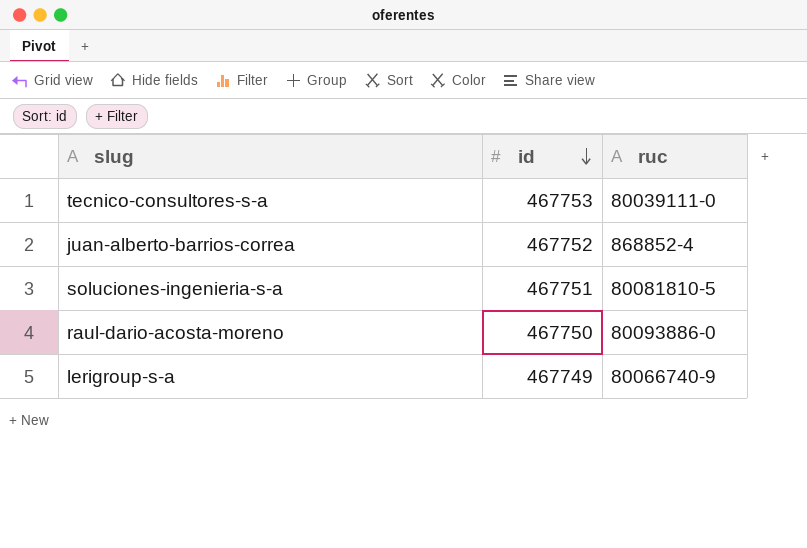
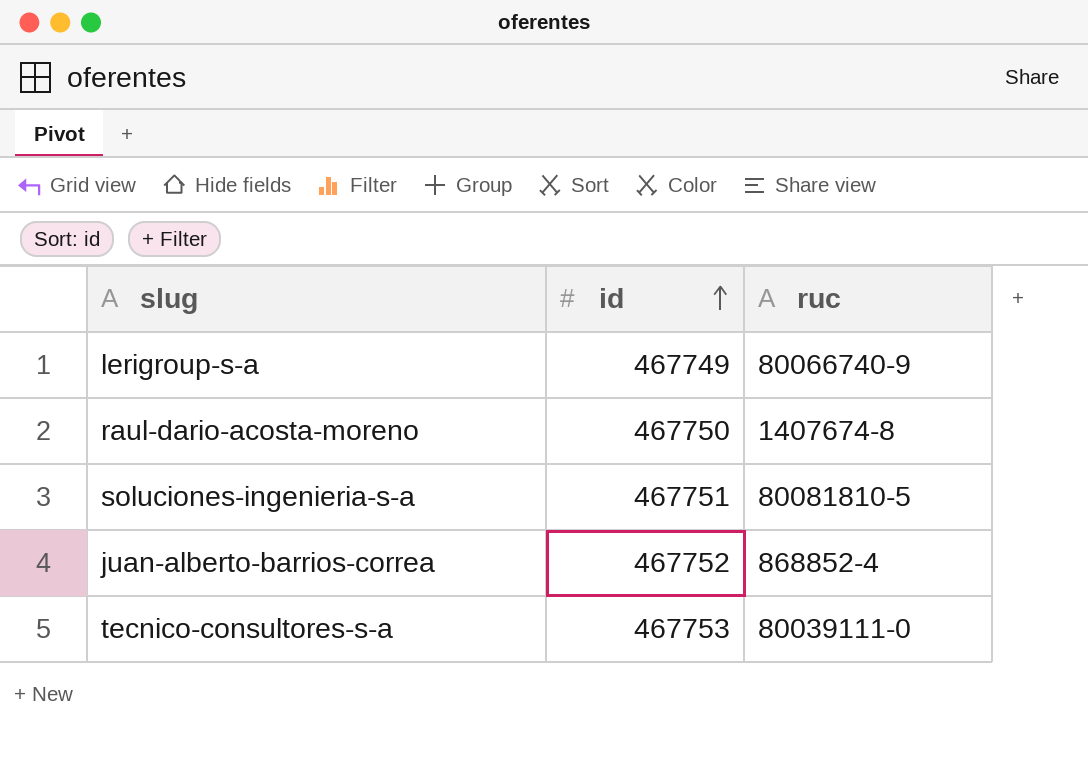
row order: id descending -> id ascending
raul-dario-acosta-moreno | ruc: 80093886-0 -> 1407674-8

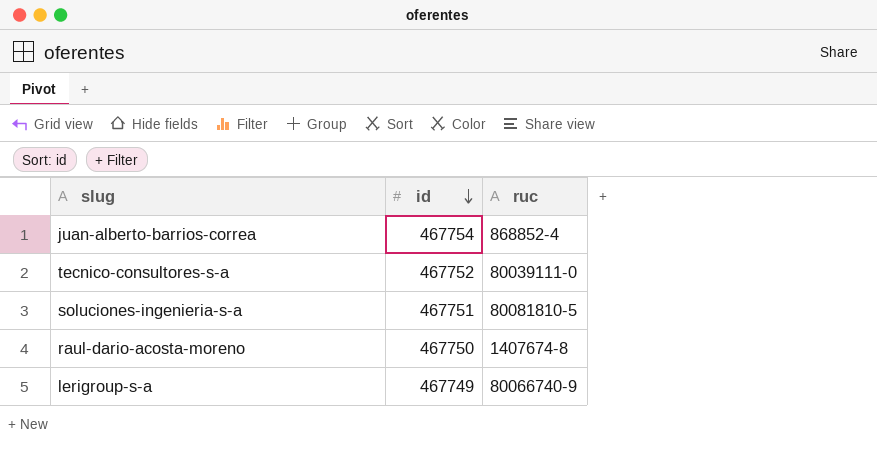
row order: id ascending -> id descending
juan-alberto-barrios-correa | id: 467752 -> 467754
tecnico-consultores-s-a | id: 467753 -> 467752

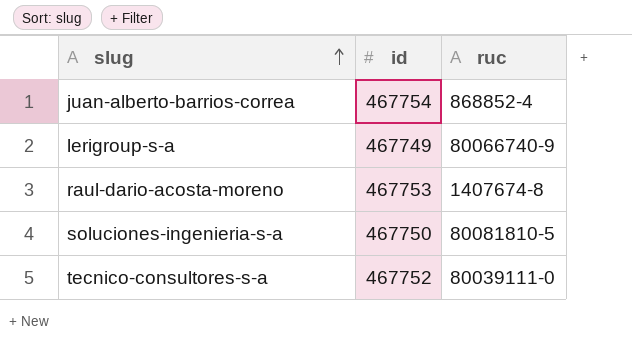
row order: id descending -> slug ascending
raul-dario-acosta-moreno | id: 467750 -> 467753
soluciones-ingenieria-s-a | id: 467751 -> 467750

